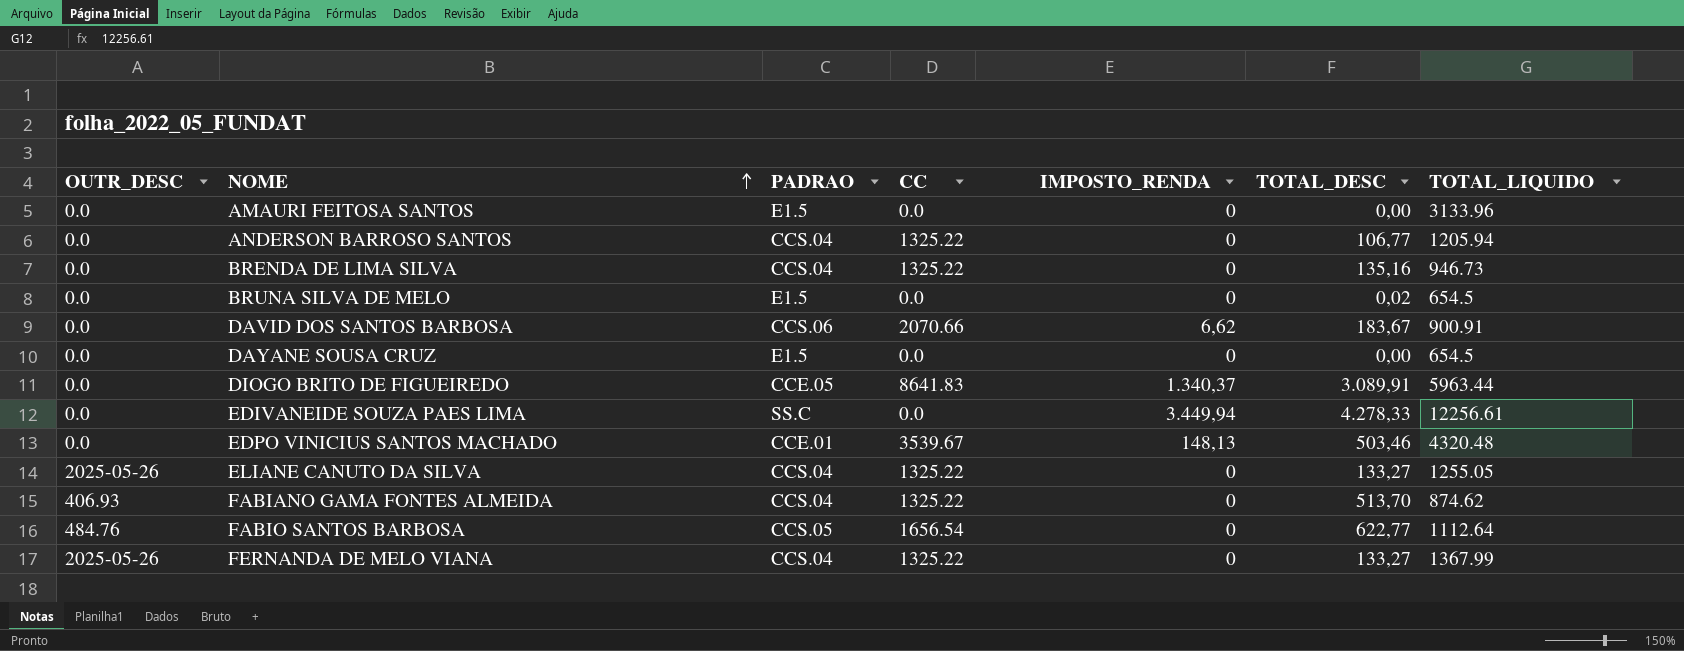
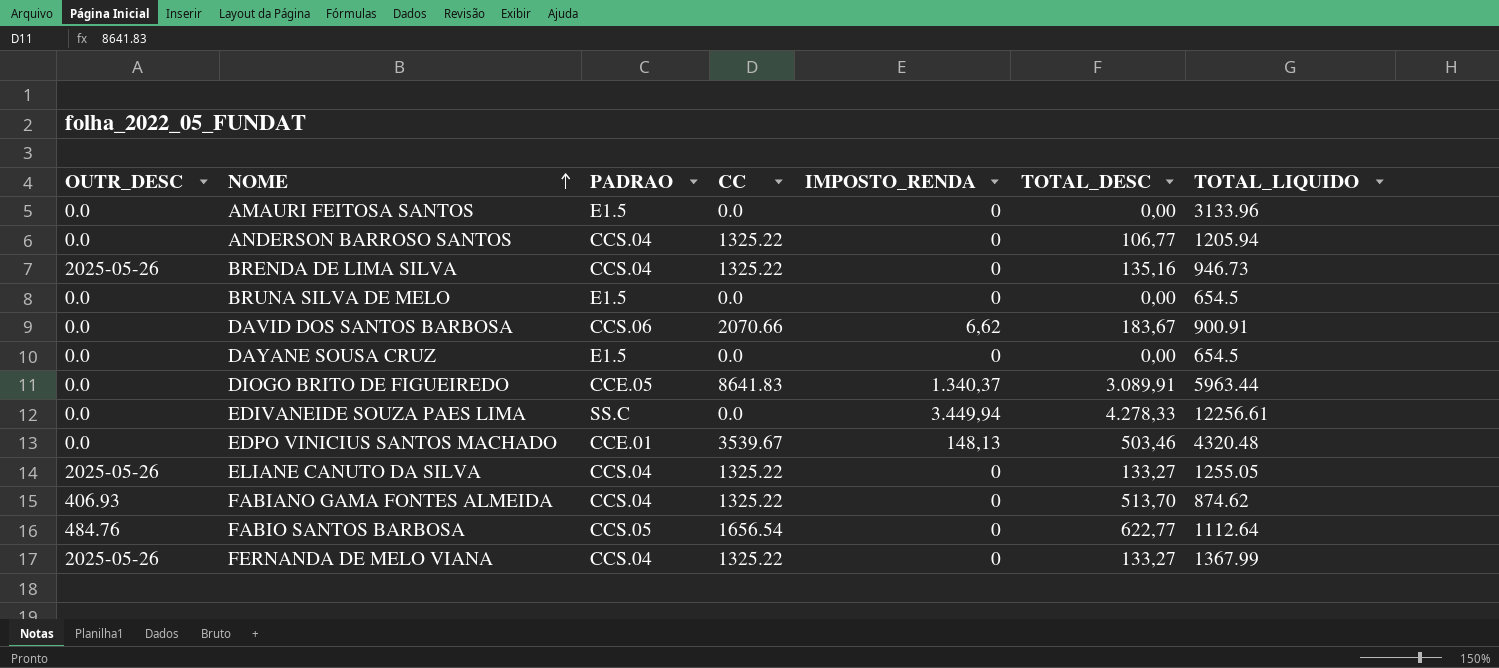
BRENDA DE LIMA SILVA | OUTR_DESC: 0.0 -> 2025-05-26
BRUNA SILVA DE MELO | TOTAL_DESC: 0,02 -> 0,00

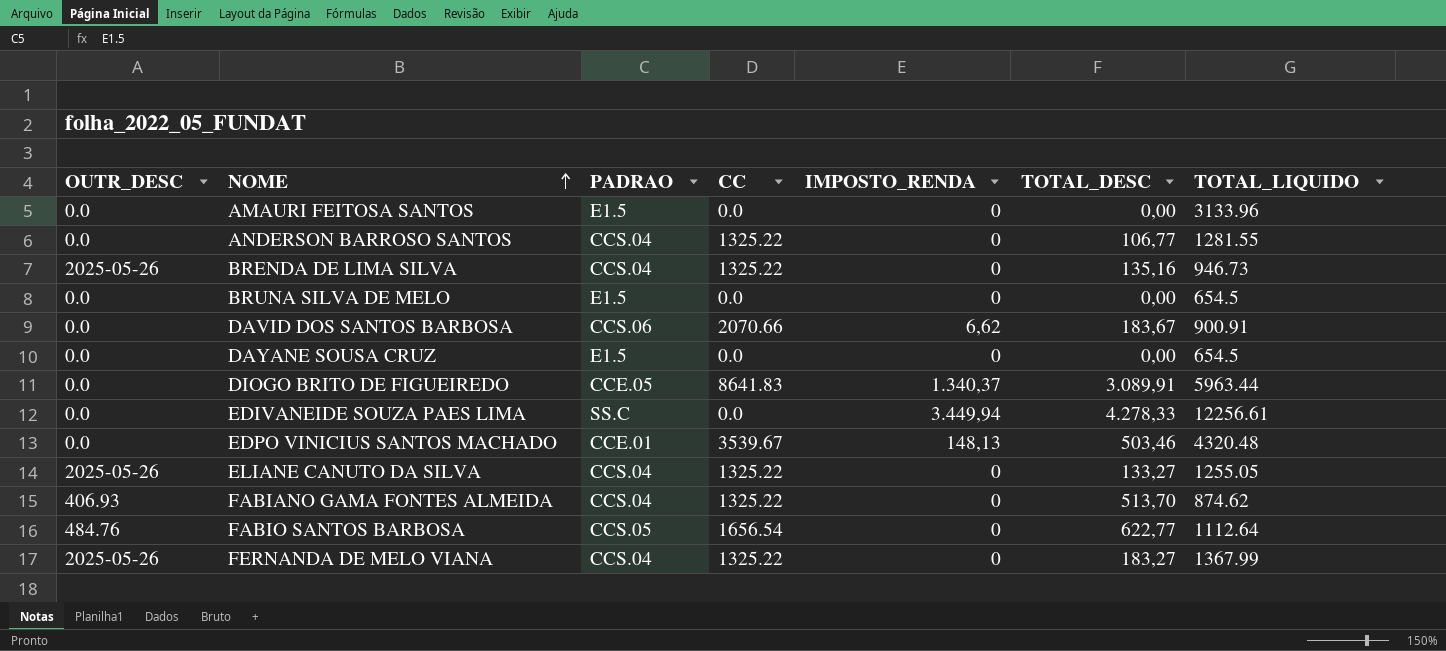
ANDERSON BARROSO SANTOS | TOTAL_LIQUIDO: 1205.94 -> 1281.55
FERNANDA DE MELO VIANA | TOTAL_DESC: 133,27 -> 183,27

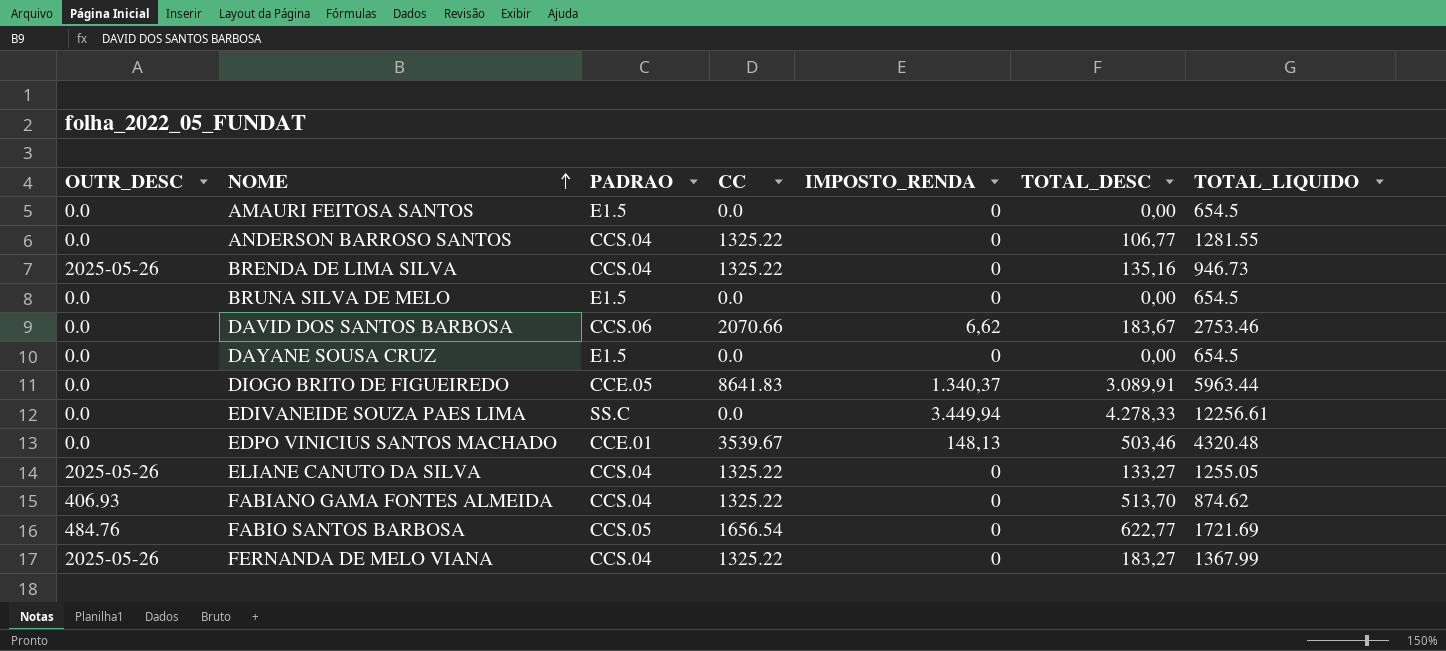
AMAURI FEITOSA SANTOS | TOTAL_LIQUIDO: 3133.96 -> 654.5
DAVID DOS SANTOS BARBOSA | TOTAL_LIQUIDO: 900.91 -> 2753.46
FABIO SANTOS BARBOSA | TOTAL_LIQUIDO: 1112.64 -> 1721.69

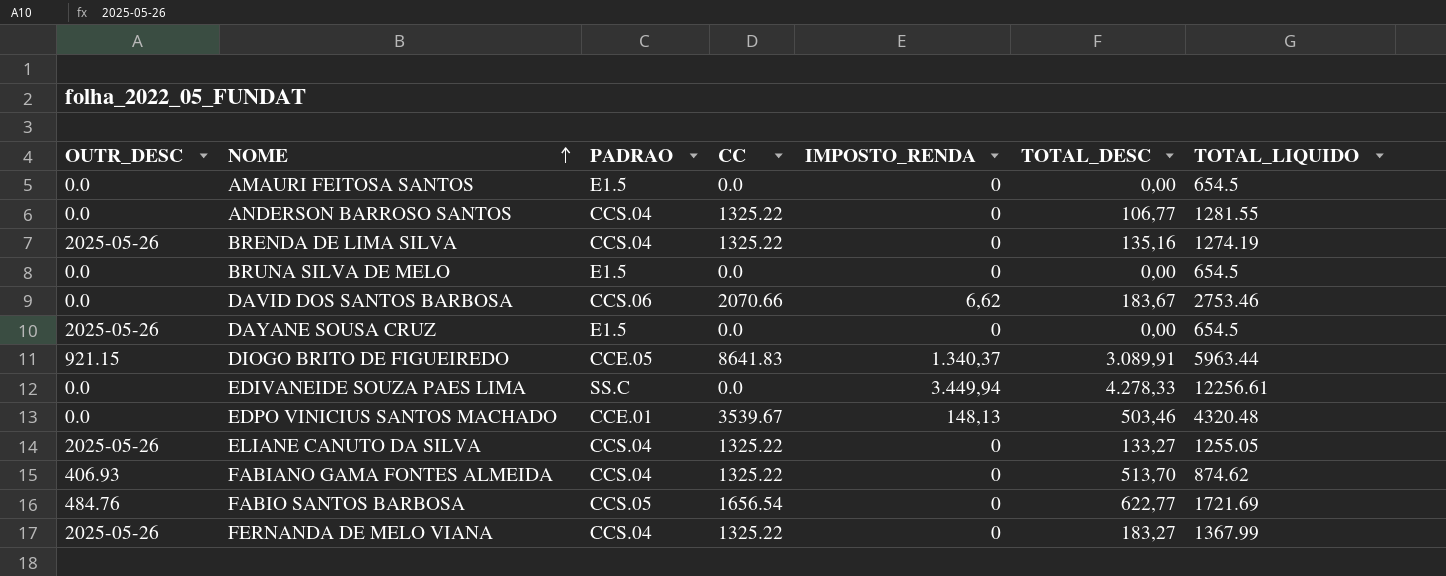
BRENDA DE LIMA SILVA | TOTAL_LIQUIDO: 946.73 -> 1274.19
DAYANE SOUSA CRUZ | OUTR_DESC: 0.0 -> 2025-05-26
DIOGO BRITO DE FIGUEIREDO | OUTR_DESC: 0.0 -> 921.15

